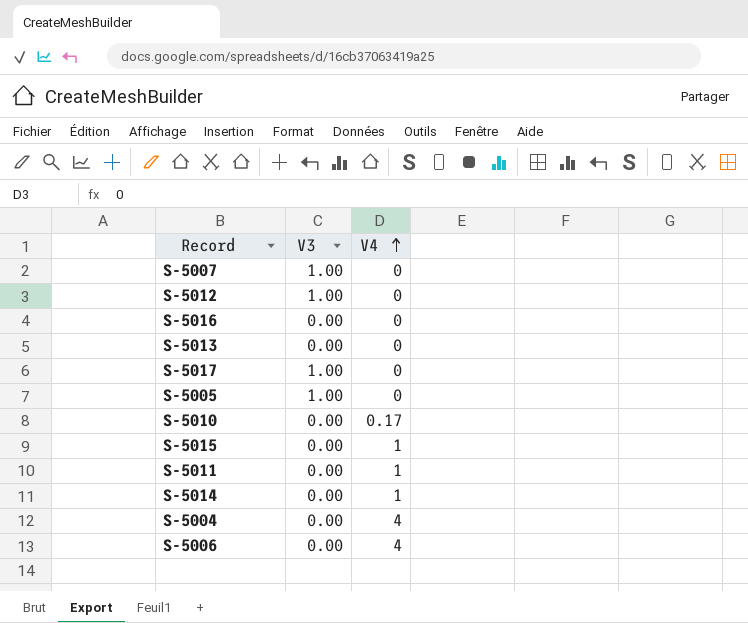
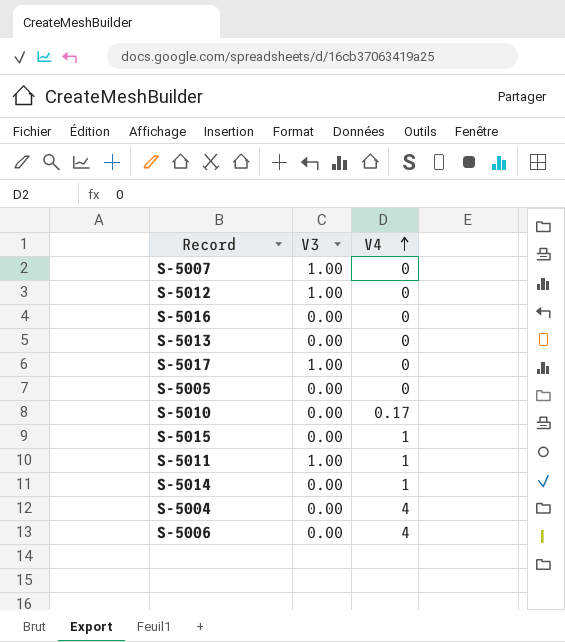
S-5005 | V3: 1.00 -> 0.00
S-5011 | V3: 0.00 -> 1.00

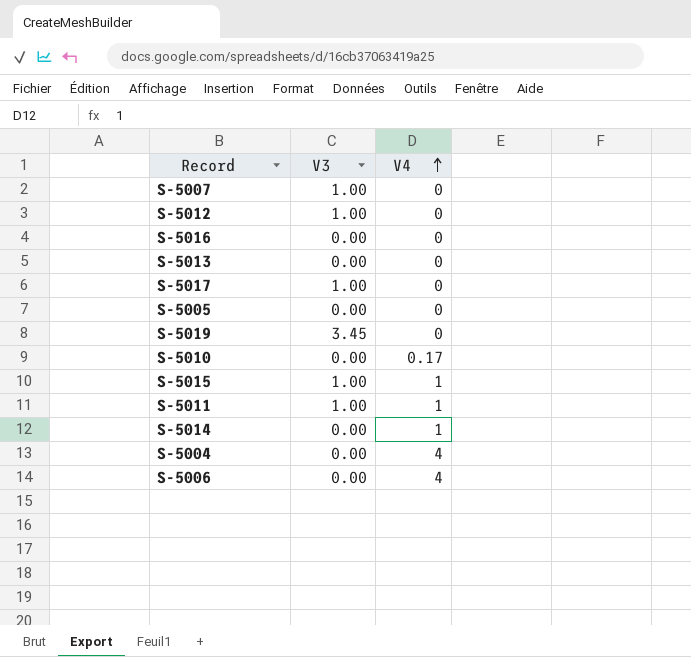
row S-5019: none -> 3.45 | 0
S-5015 | V3: 0.00 -> 1.00

